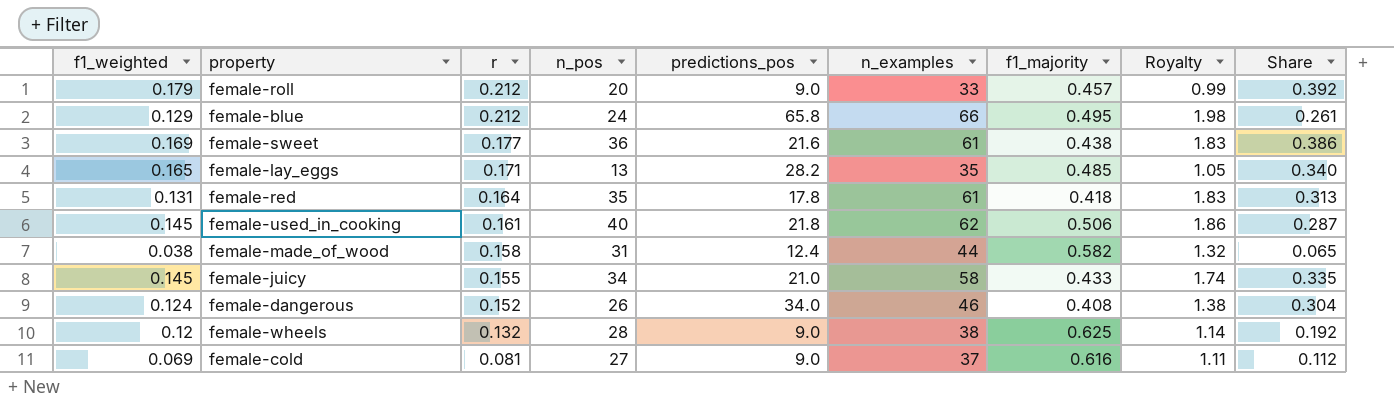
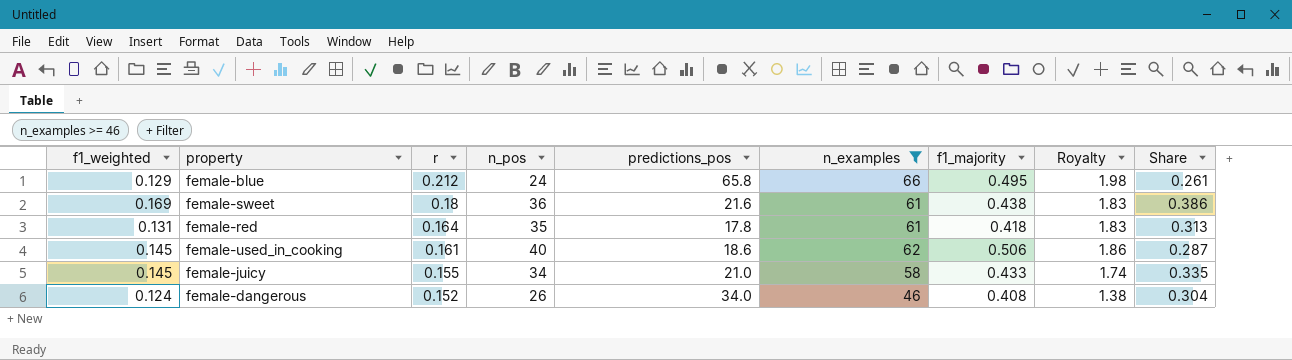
filter: none -> n_examples >= 46
female-sweet | r: 0.177 -> 0.18
female-used_in_cooking | predictions_pos: 21.8 -> 18.6

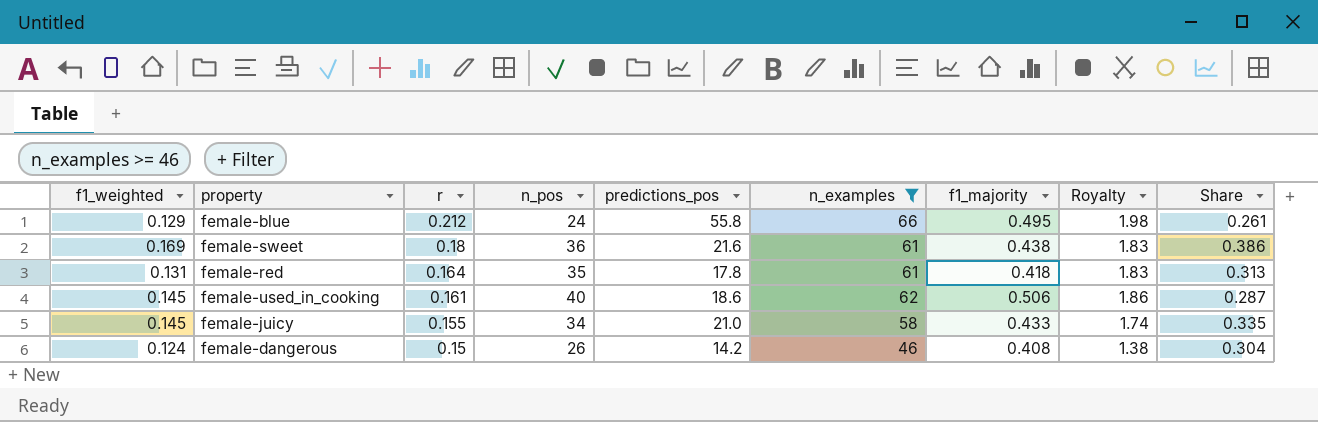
female-blue | predictions_pos: 65.8 -> 55.8
female-dangerous | r: 0.152 -> 0.15
female-dangerous | predictions_pos: 34.0 -> 14.2

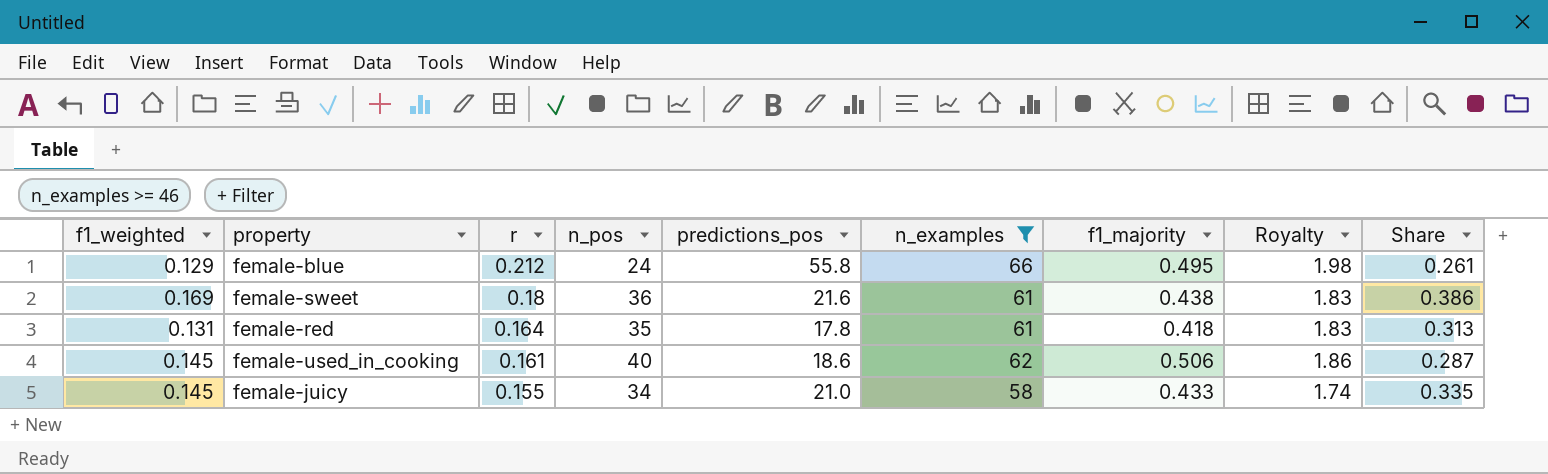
row female-dangerous: 0.124 | 0.15 | 26 | 14.2 | 46 | 0.408 | 1.38 | 0.304 -> none

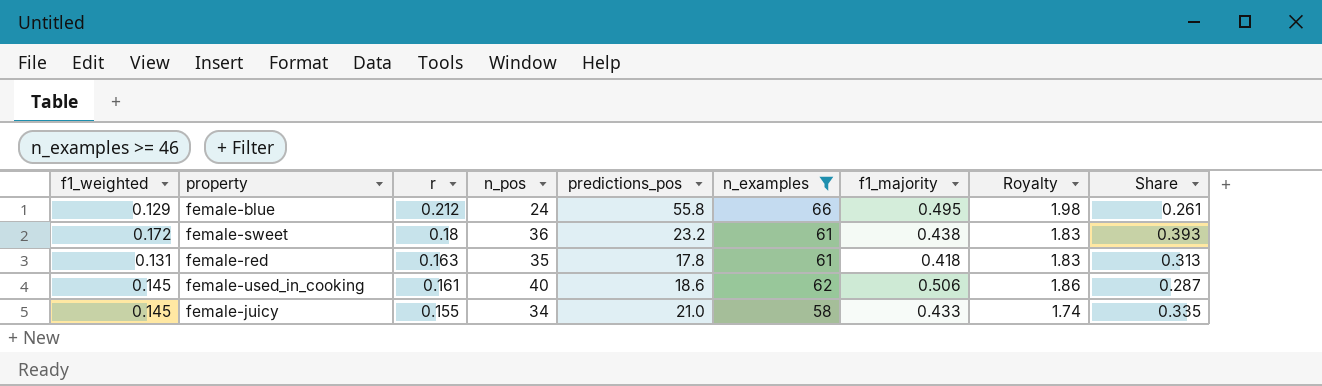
female-sweet | f1_weighted: 0.169 -> 0.172
female-sweet | predictions_pos: 21.6 -> 23.2
female-sweet | Share: 0.386 -> 0.393
female-red | r: 0.164 -> 0.163

